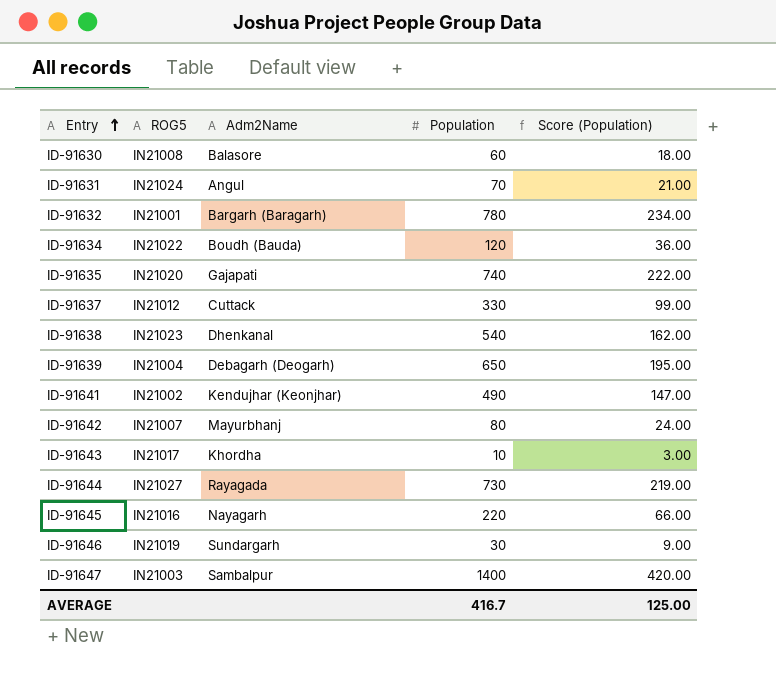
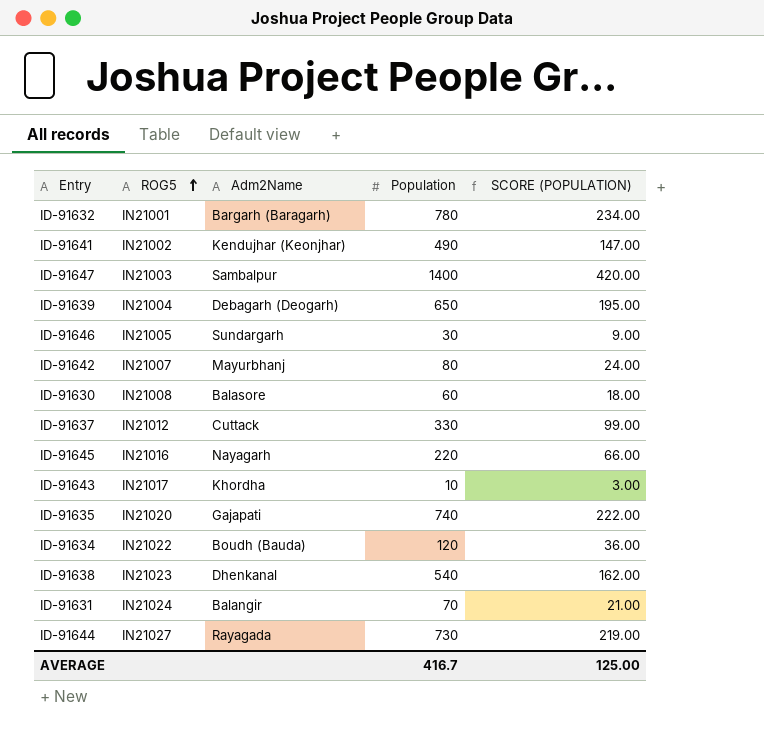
row order: Entry ascending -> ROG5 ascending
column name: Score (Population) -> SCORE (POPULATION)
ID-91646 | ROG5: IN21019 -> IN21005
ID-91631 | Adm2Name: Angul -> Balangir

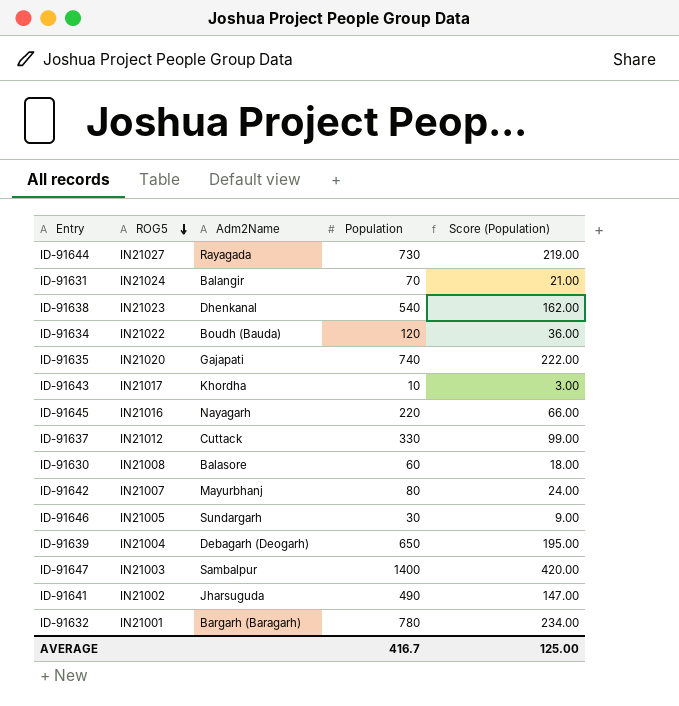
row order: ROG5 ascending -> ROG5 descending
column name: SCORE (POPULATION) -> Score (Population)
ID-91641 | Adm2Name: Kendujhar (Keonjhar) -> Jharsuguda

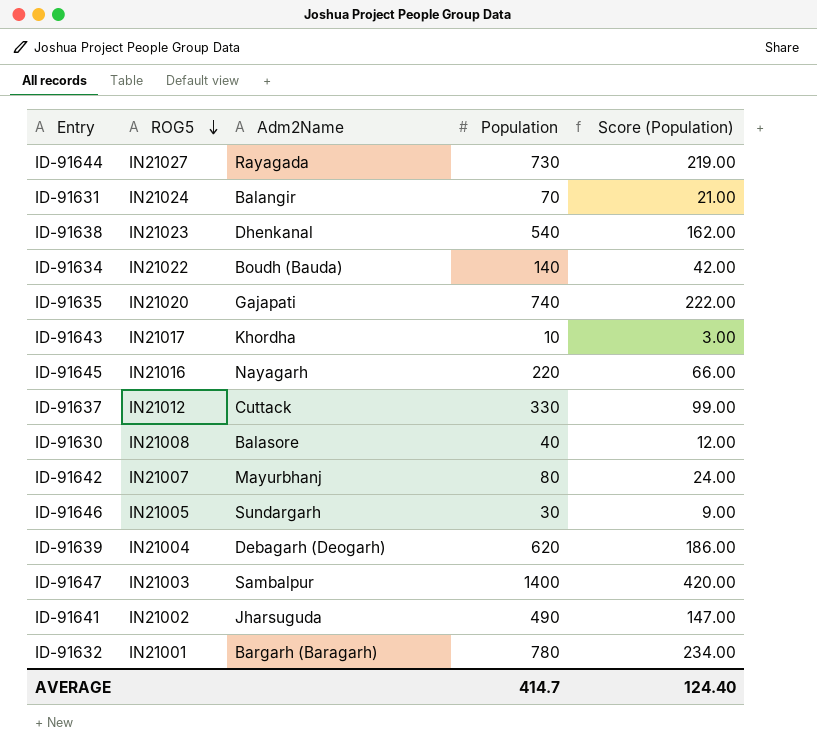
ID-91634 | Population: 120 -> 140
ID-91634 | Score (Population): 36.00 -> 42.00
ID-91630 | Population: 60 -> 40
ID-91630 | Score (Population): 18.00 -> 12.00
ID-91639 | Population: 650 -> 620
ID-91639 | Score (Population): 195.00 -> 186.00
AVERAGE | Population: 416.7 -> 414.7
AVERAGE | Score (Population): 125.00 -> 124.40

